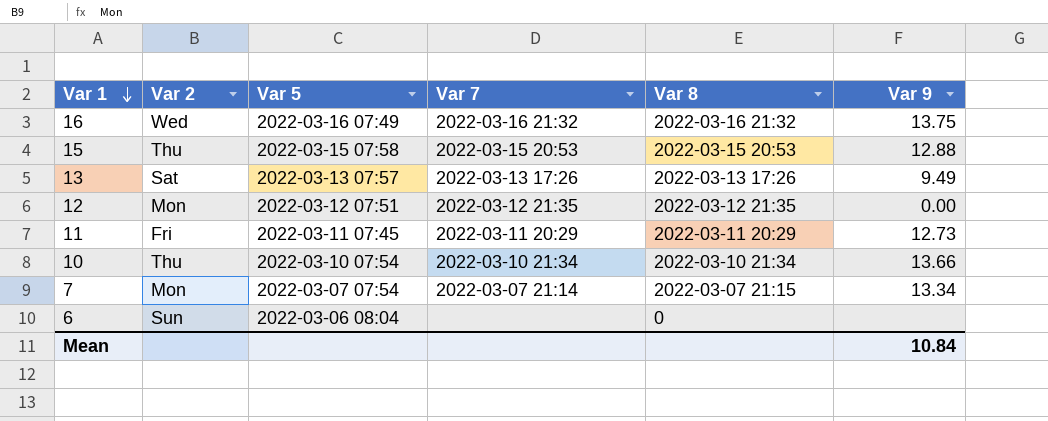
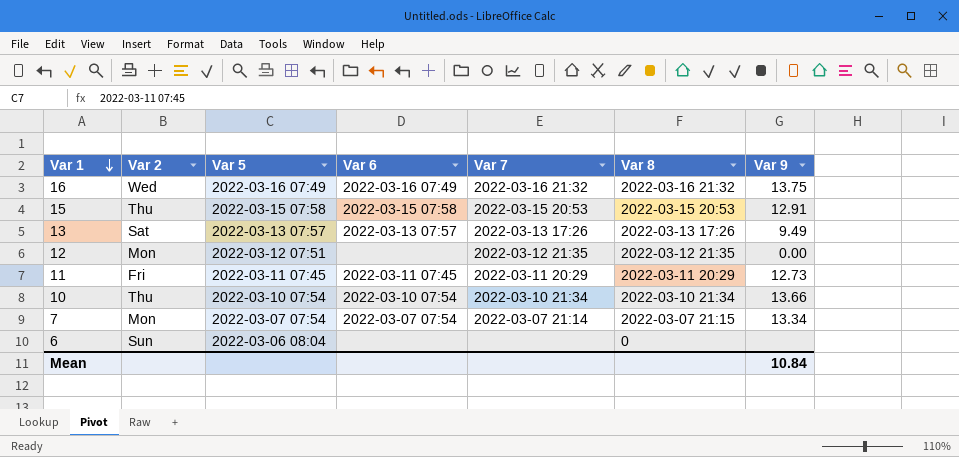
column Var 6 | position: none -> 4
15 | Var 9: 12.88 -> 12.91

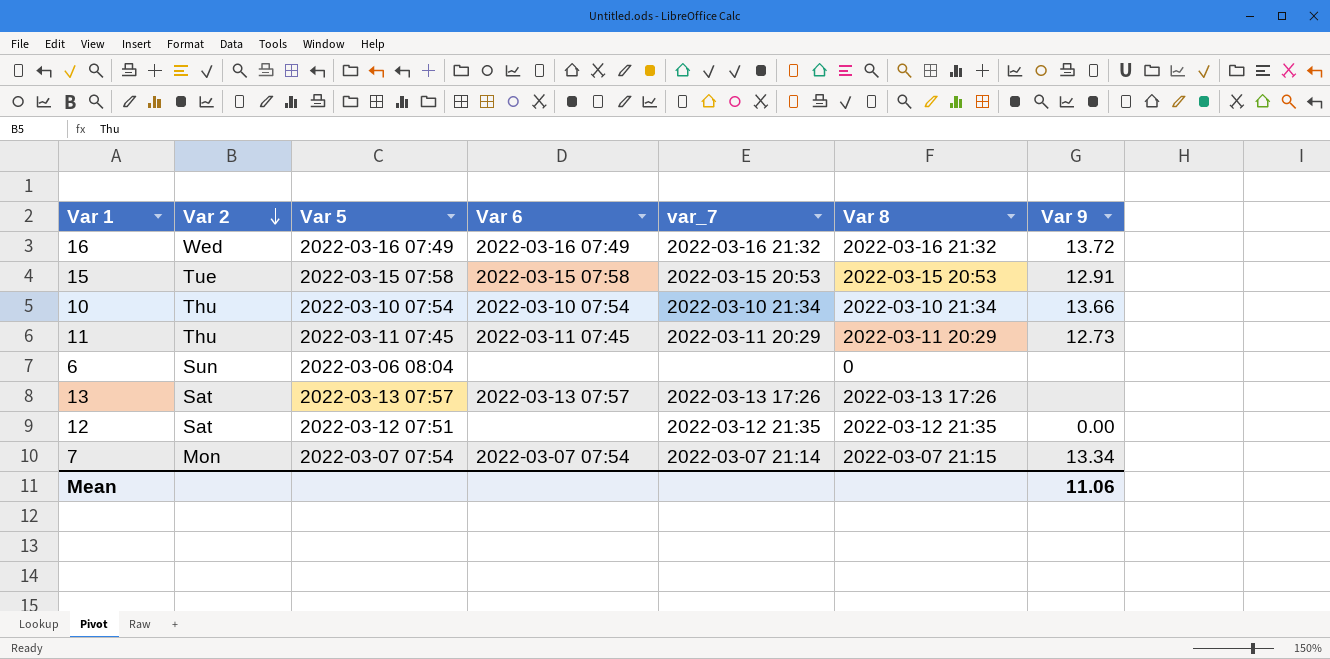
row order: Var 1 descending -> Var 2 descending
column name: Var 7 -> var_7
16 | Var 9: 13.75 -> 13.72
15 | Var 2: Thu -> Tue
11 | Var 2: Fri -> Thu
13 | Var 9: 9.49 -> none
12 | Var 2: Mon -> Sat
Mean | Var 9: 10.84 -> 11.06

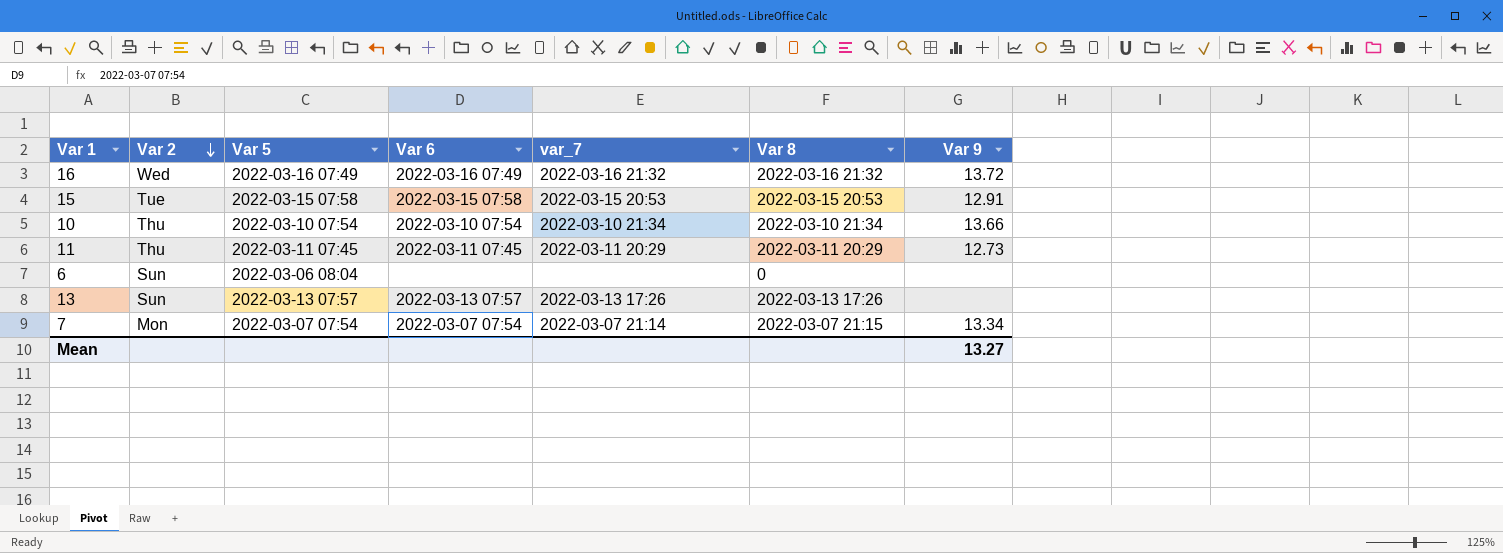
row 12: Sat | 2022-03-12 07:51 | none | 2022-03-12 21:35 | 2022-03-12 21:35 | 0.00 -> none
13 | Var 2: Sat -> Sun
Mean | Var 9: 11.06 -> 13.27

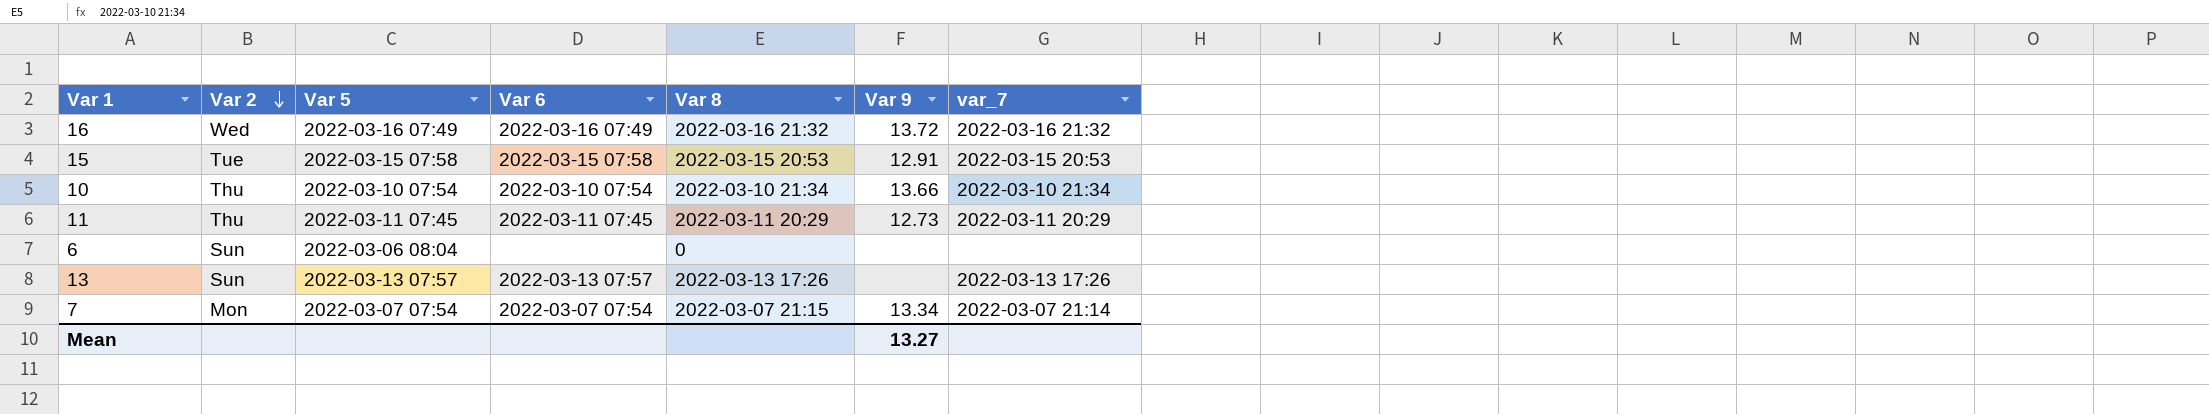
column var_7 | position: 5 -> 7

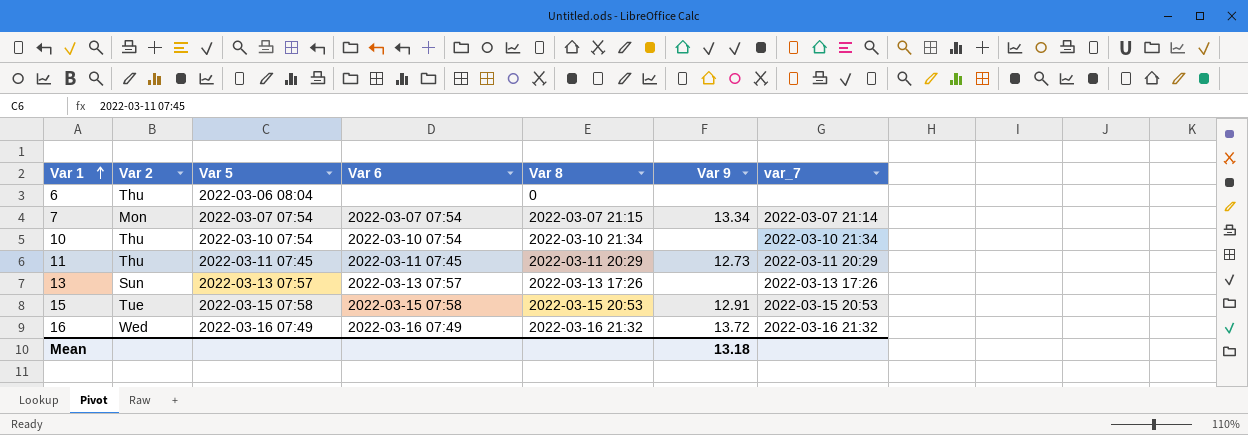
row order: Var 2 descending -> Var 1 ascending
6 | Var 2: Sun -> Thu
10 | Var 9: 13.66 -> none
Mean | Var 9: 13.27 -> 13.18

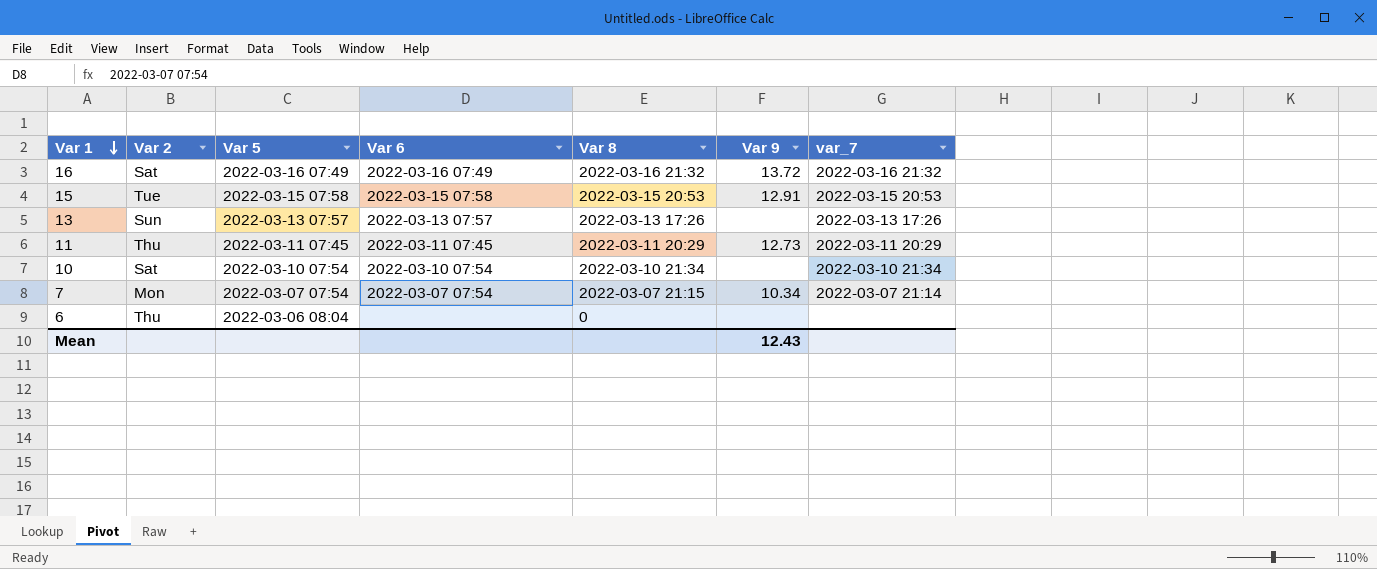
row order: Var 1 ascending -> Var 1 descending
16 | Var 2: Wed -> Sat
10 | Var 2: Thu -> Sat
7 | Var 9: 13.34 -> 10.34
Mean | Var 9: 13.18 -> 12.43

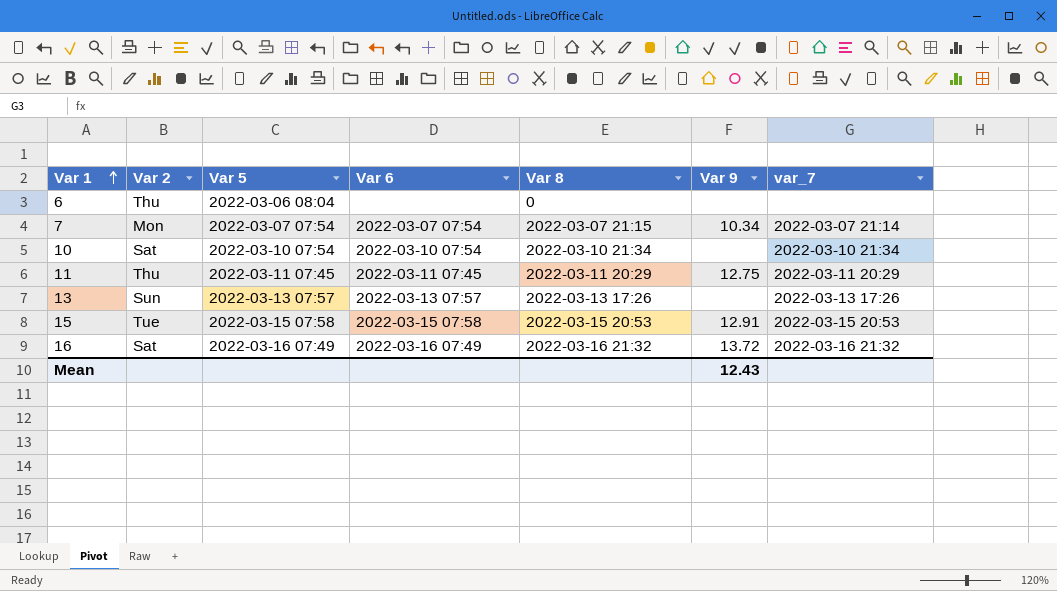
row order: Var 1 descending -> Var 1 ascending
11 | Var 9: 12.73 -> 12.75

